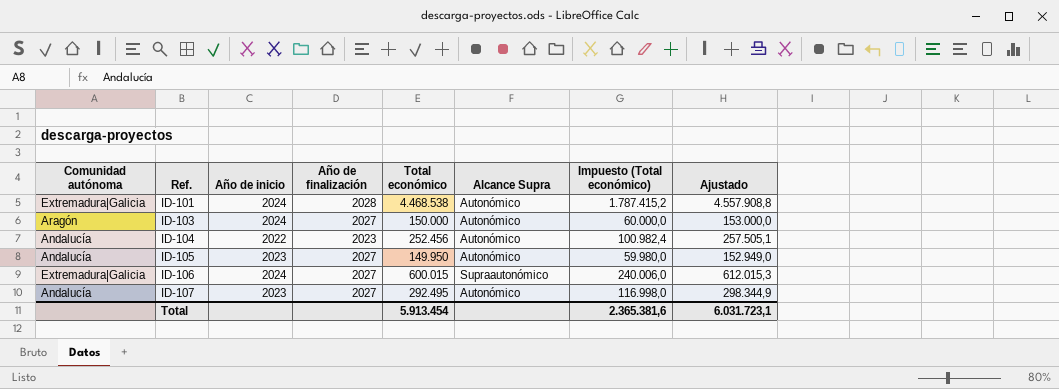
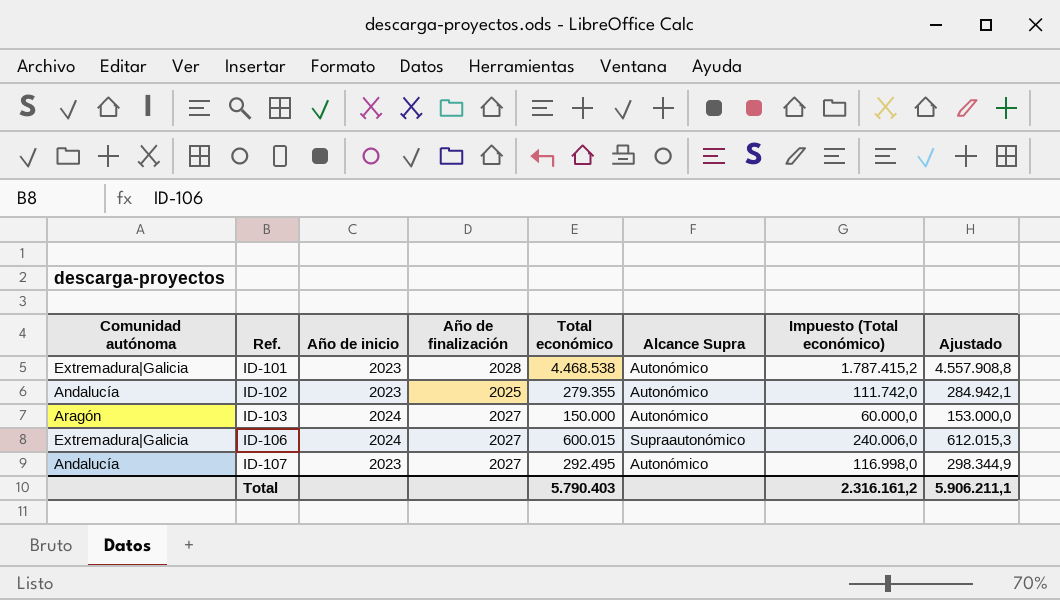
row ID-104: Andalucía | 2022 | 2023 | 252.456 | Autonómico | 100.982,4 | 257.505,1 -> none
row ID-105: Andalucía | 2023 | 2027 | 149.950 | Autonómico | 59.980,0 | 152.949,0 -> none
ID-101 | Año de inicio: 2024 -> 2023
row ID-102: none -> Andalucía | 2023 | 2025 | 279.355 | Autonómico | 111.742,0 | 284.942,1
Total | Total económico: 5.913.454 -> 5.790.403
Total | Impuesto (Total económico): 2.365.381,6 -> 2.316.161,2
Total | Ajustado: 6.031.723,1 -> 5.906.211,1

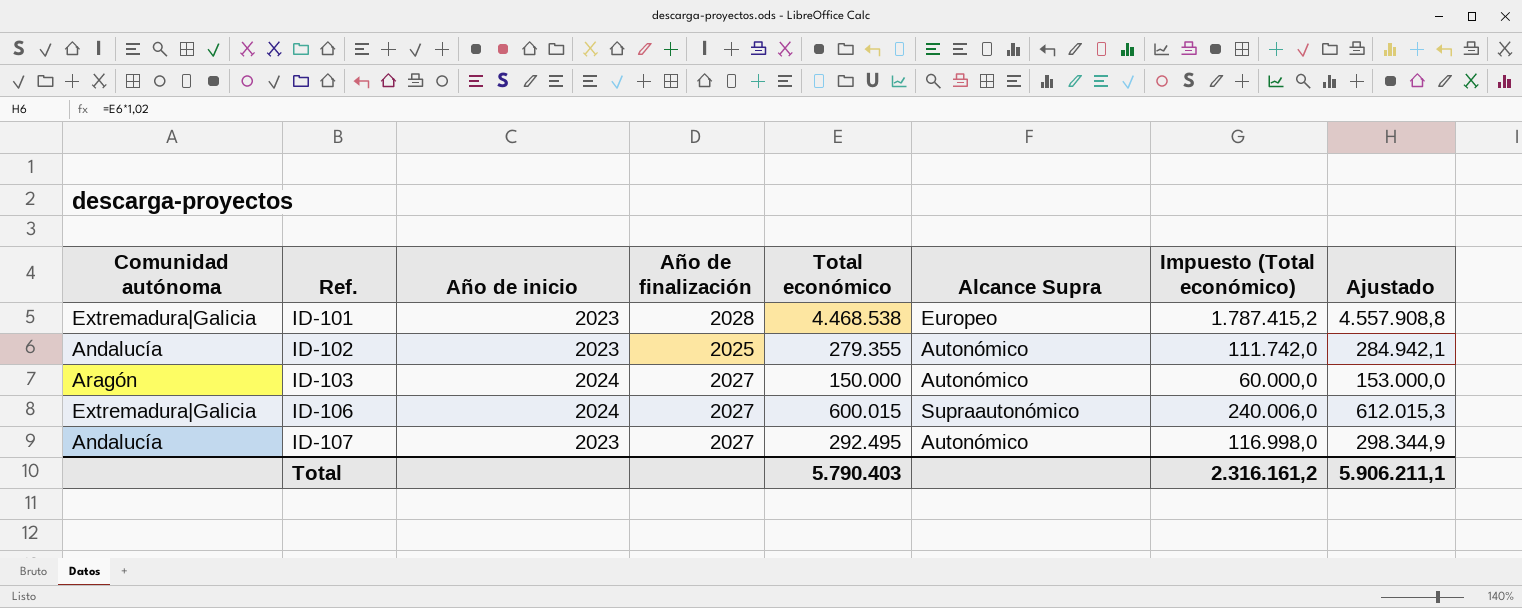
ID-101 | Alcance Supra: Autonómico -> Europeo

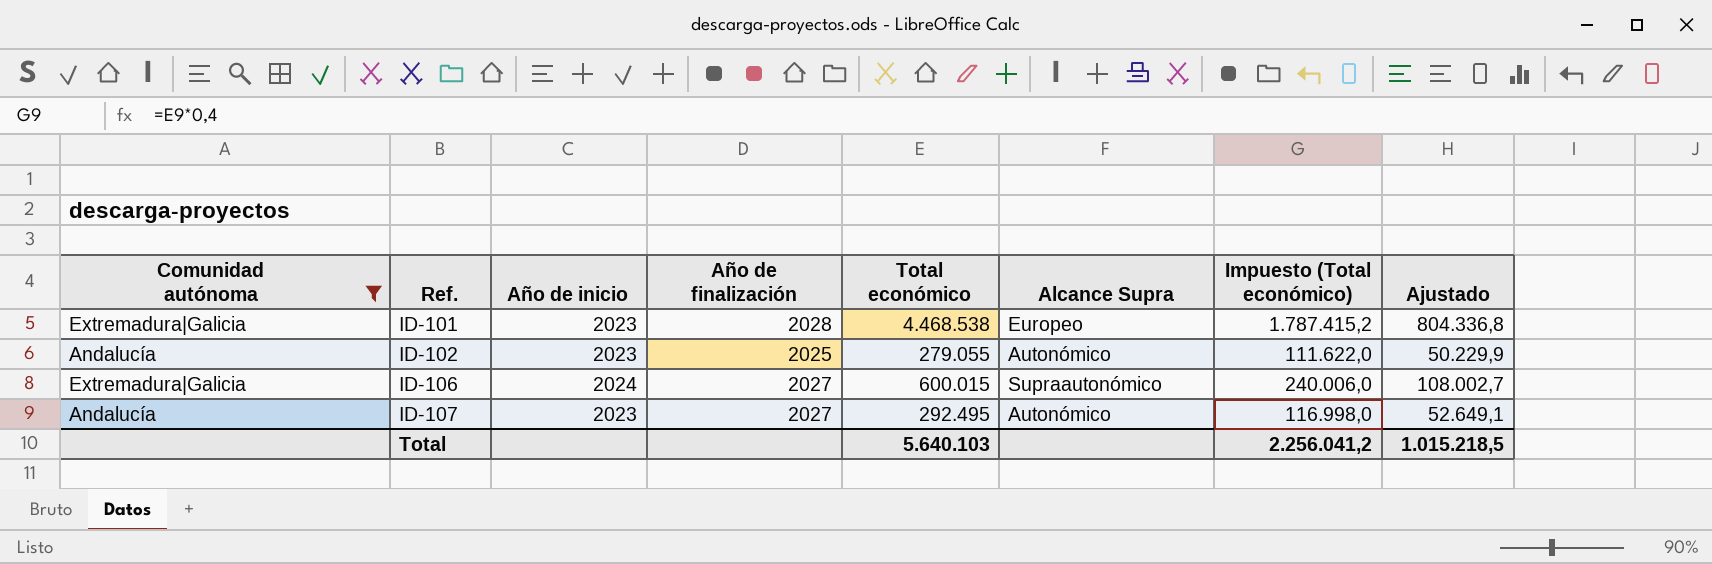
filter: none -> Comunidad autónoma != Aragón
column Ajustado | formula: [Total económico] * 1,02 -> [Total económico] * 0,18
ID-102 | Total económico: 279.355 -> 279.055
ID-102 | Impuesto (Total económico): 111.742,0 -> 111.622,0
Total | Total económico: 5.790.403 -> 5.640.103
Total | Impuesto (Total económico): 2.316.161,2 -> 2.256.041,2
Total | Ajustado: 5.906.211,1 -> 1.015.218,5

